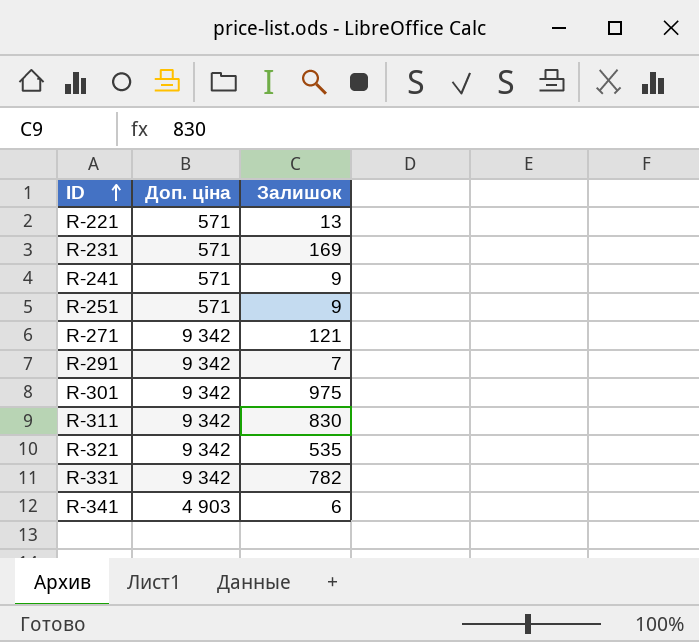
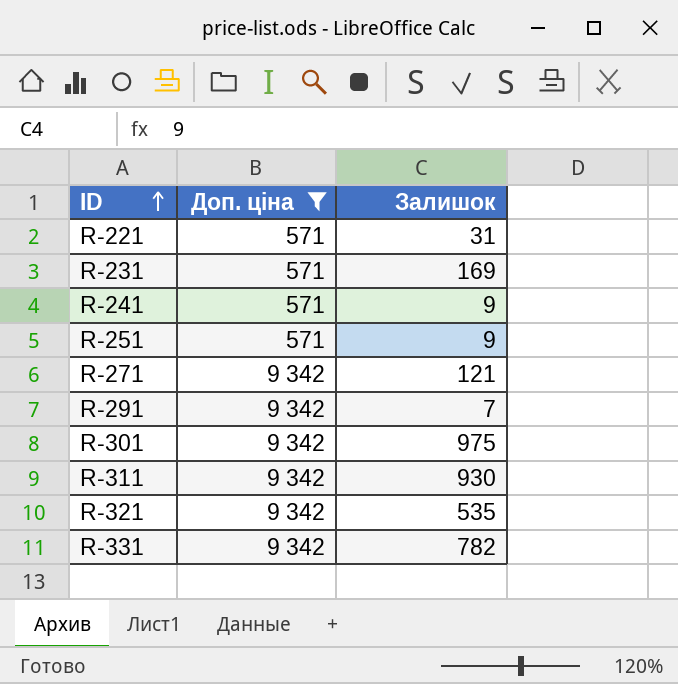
filter: none -> Доп. ціна != 4 903
R-221 | Залишок: 13 -> 31
R-311 | Залишок: 830 -> 930

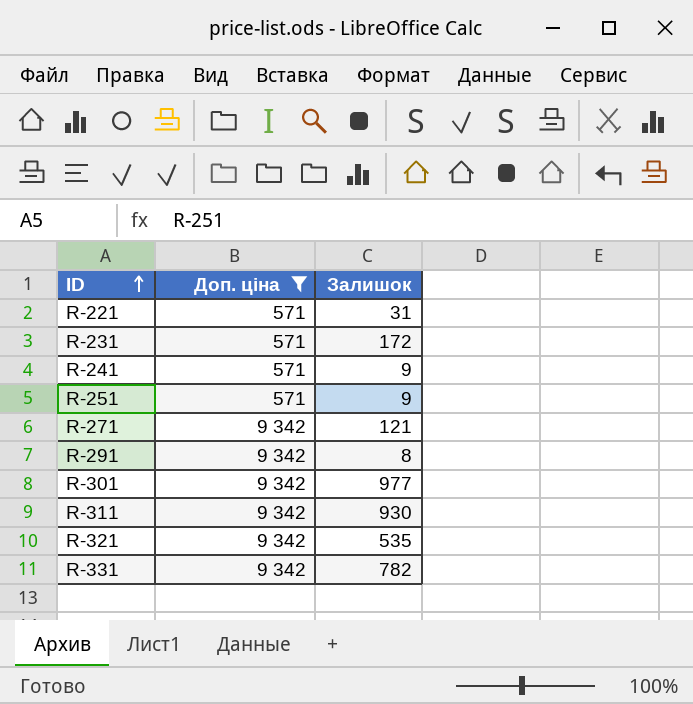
R-231 | Залишок: 169 -> 172
R-291 | Залишок: 7 -> 8
R-301 | Залишок: 975 -> 977

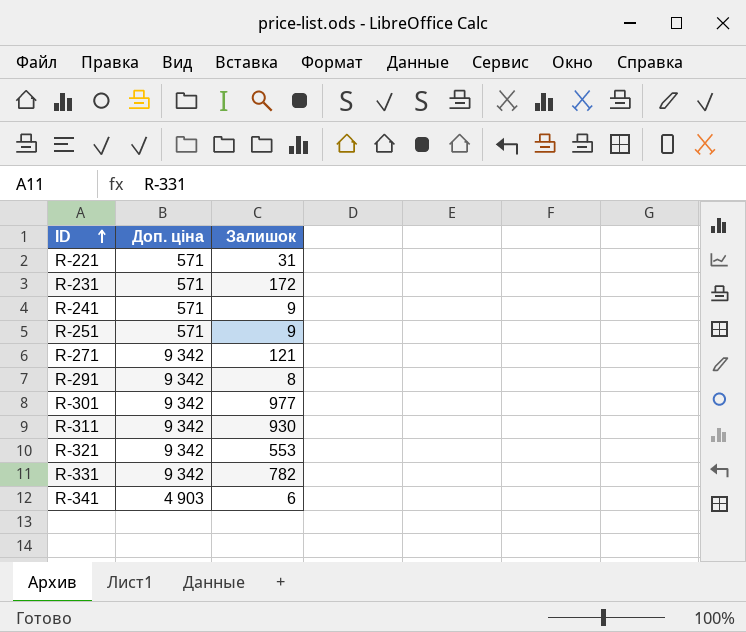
filter: Доп. ціна != 4 903 -> none
R-321 | Залишок: 535 -> 553

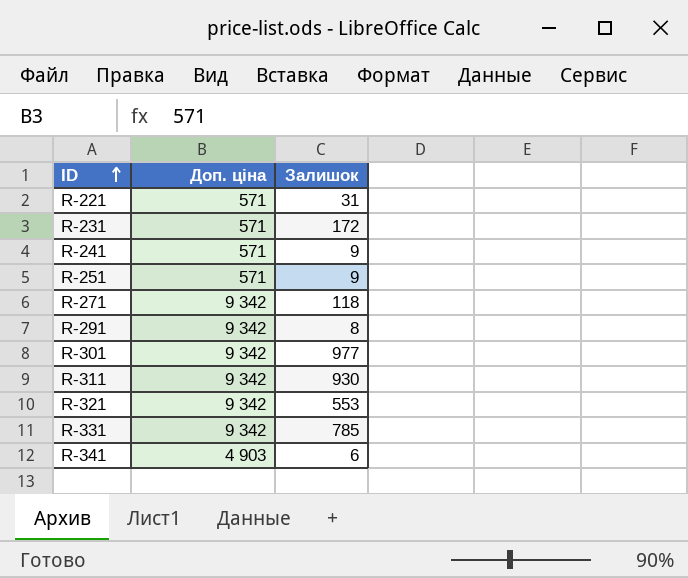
R-271 | Залишок: 121 -> 118
R-331 | Залишок: 782 -> 785

